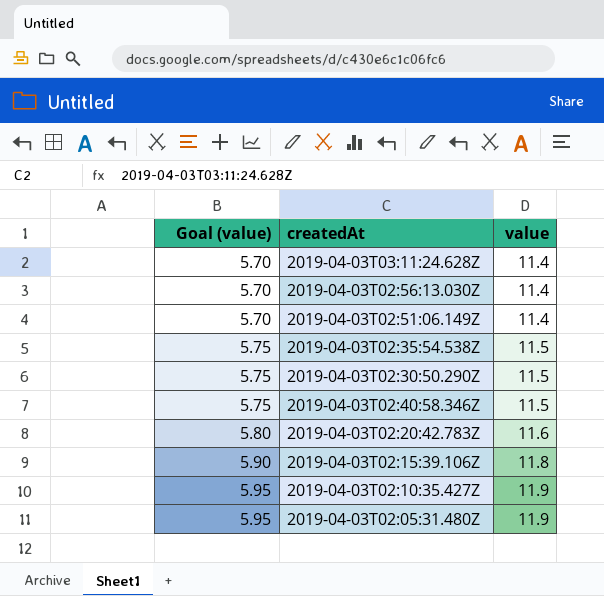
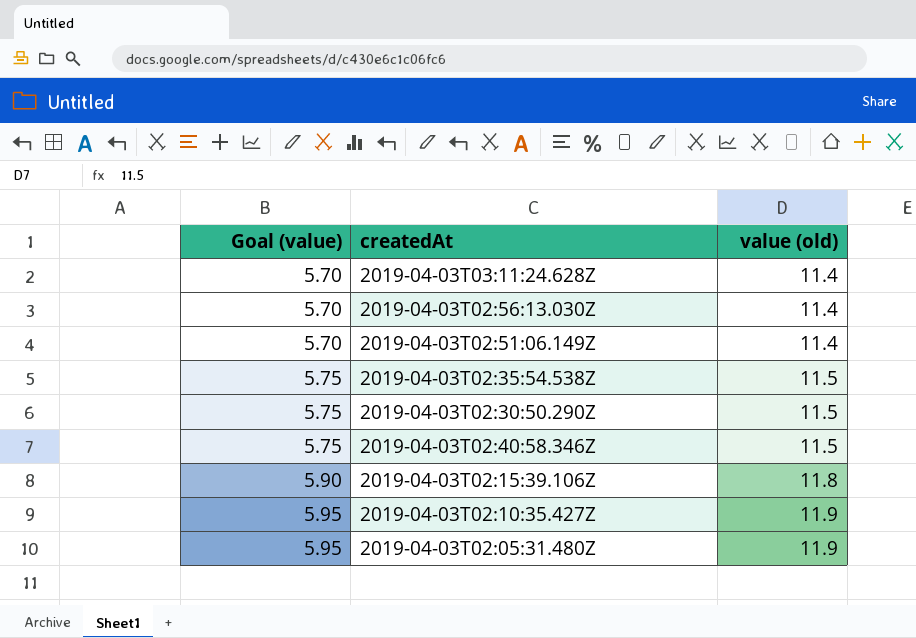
column name: value -> value (old)
row 2019-04-03T02:20:42.783Z: 5.80 | 11.6 -> none

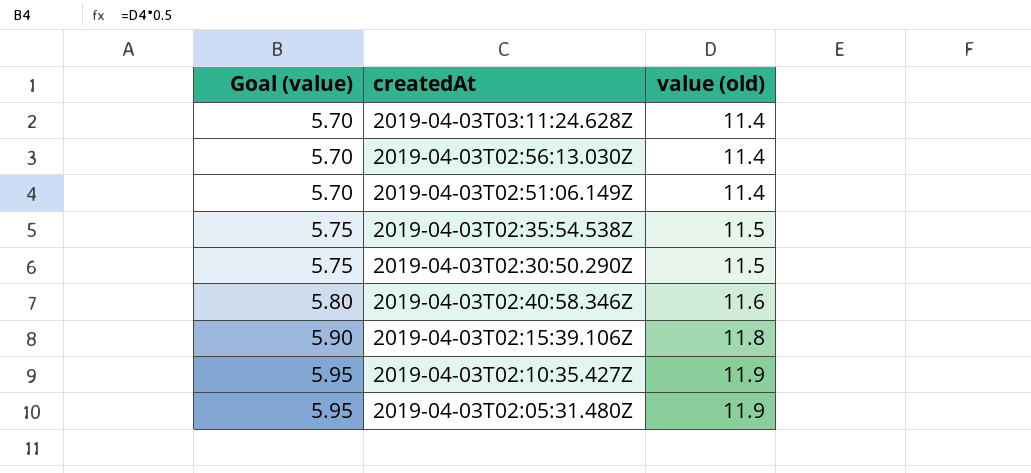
2019-04-03T02:40:58.346Z | Goal (value): 5.75 -> 5.80
2019-04-03T02:40:58.346Z | value (old): 11.5 -> 11.6

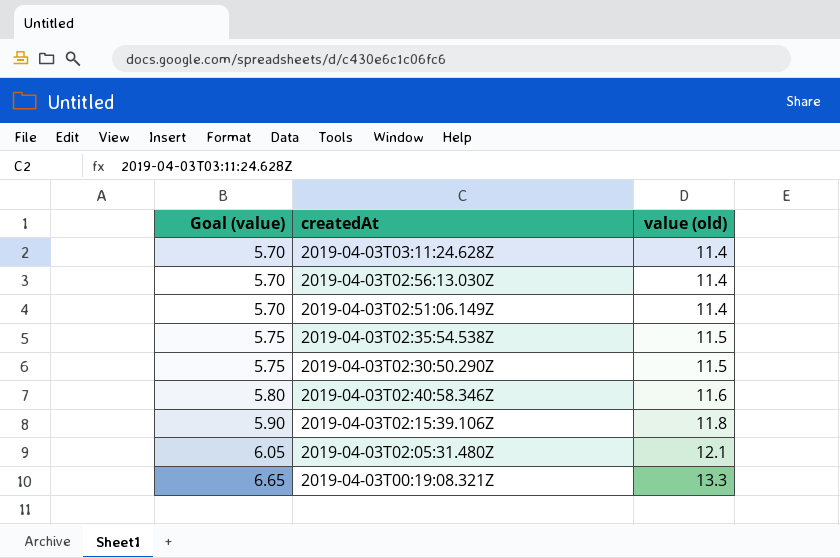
row 2019-04-03T02:10:35.427Z: 5.95 | 11.9 -> none
2019-04-03T02:05:31.480Z | Goal (value): 5.95 -> 6.05
2019-04-03T02:05:31.480Z | value (old): 11.9 -> 12.1
row 2019-04-03T00:19:08.321Z: none -> 6.65 | 13.3

